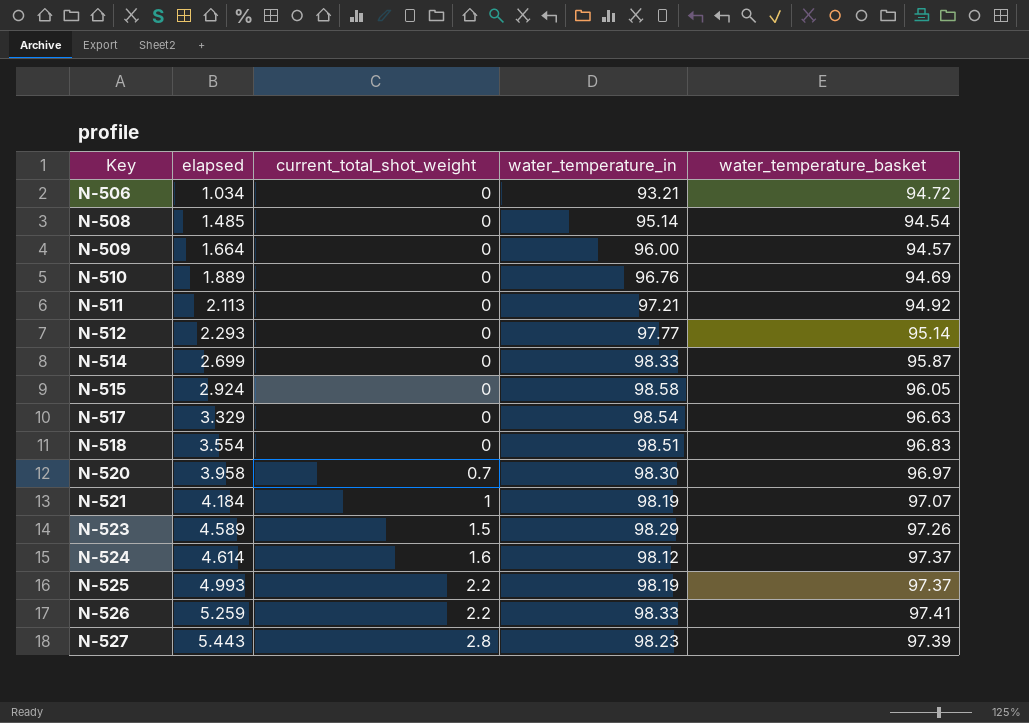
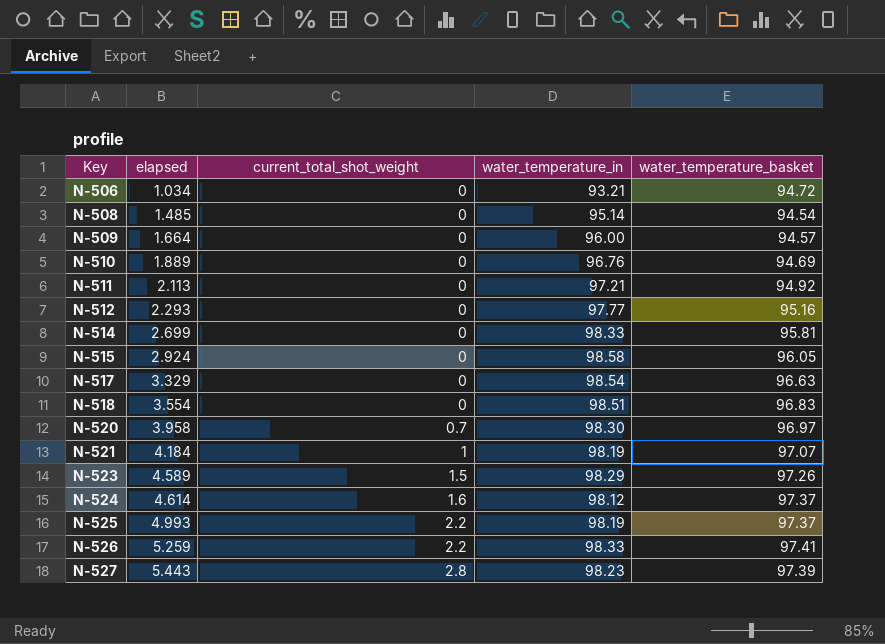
N-512 | water_temperature_basket: 95.14 -> 95.16
N-514 | water_temperature_basket: 95.87 -> 95.81

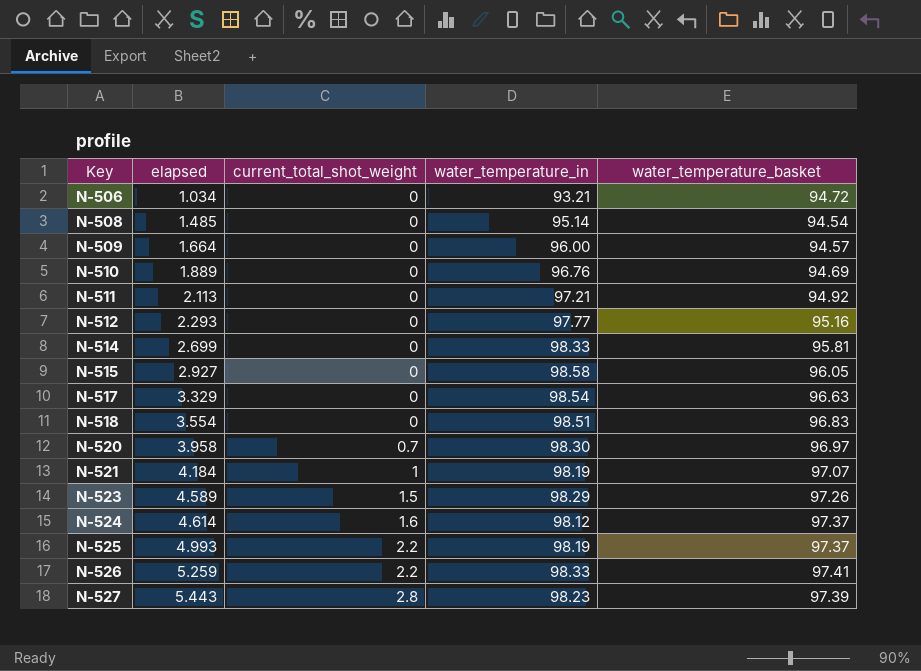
N-515 | elapsed: 2.924 -> 2.927

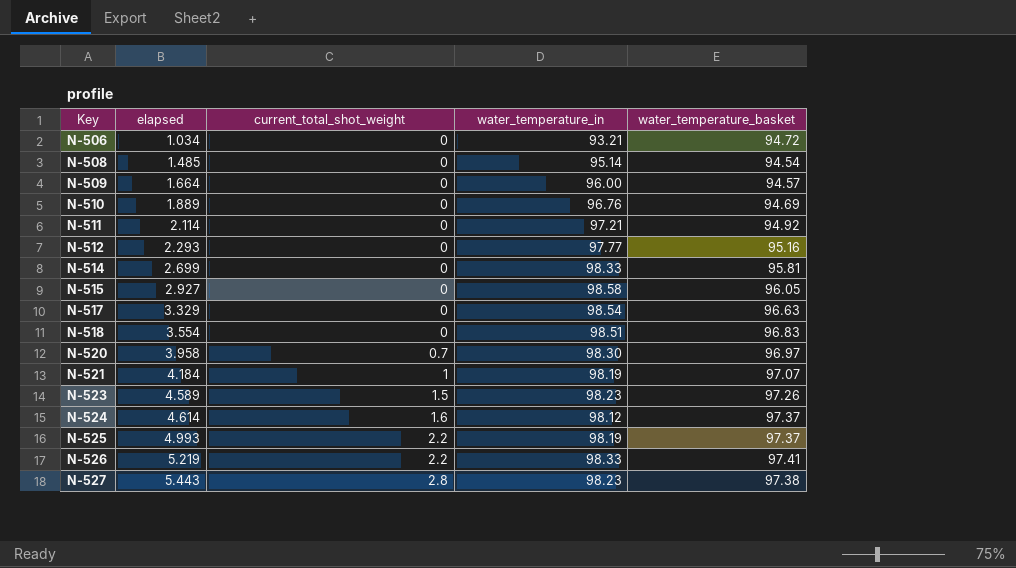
N-511 | elapsed: 2.113 -> 2.114
N-523 | water_temperature_in: 98.29 -> 98.23
N-526 | elapsed: 5.259 -> 5.219
N-527 | water_temperature_basket: 97.39 -> 97.38

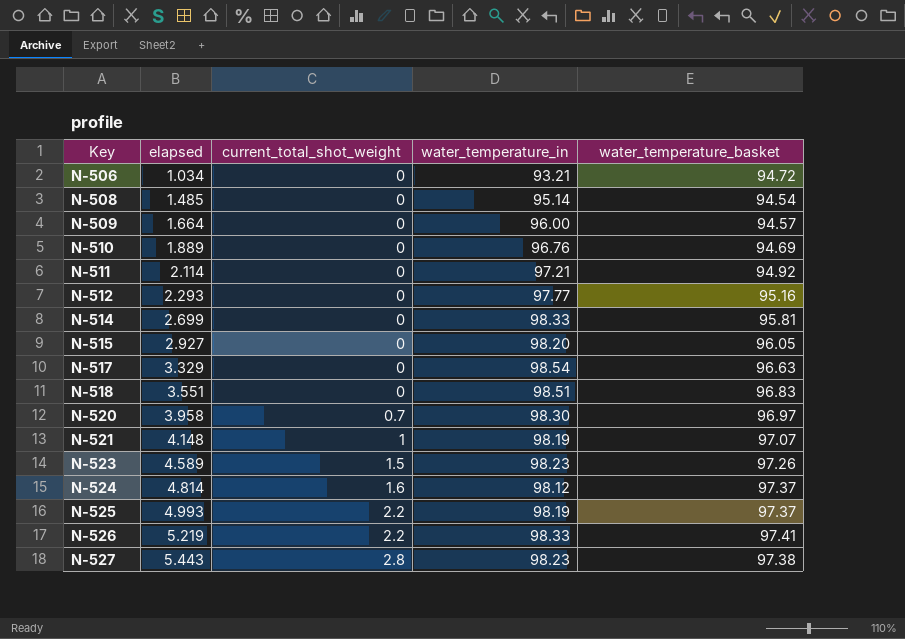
N-515 | water_temperature_in: 98.58 -> 98.20
N-518 | elapsed: 3.554 -> 3.551
N-521 | elapsed: 4.184 -> 4.148
N-524 | elapsed: 4.614 -> 4.814

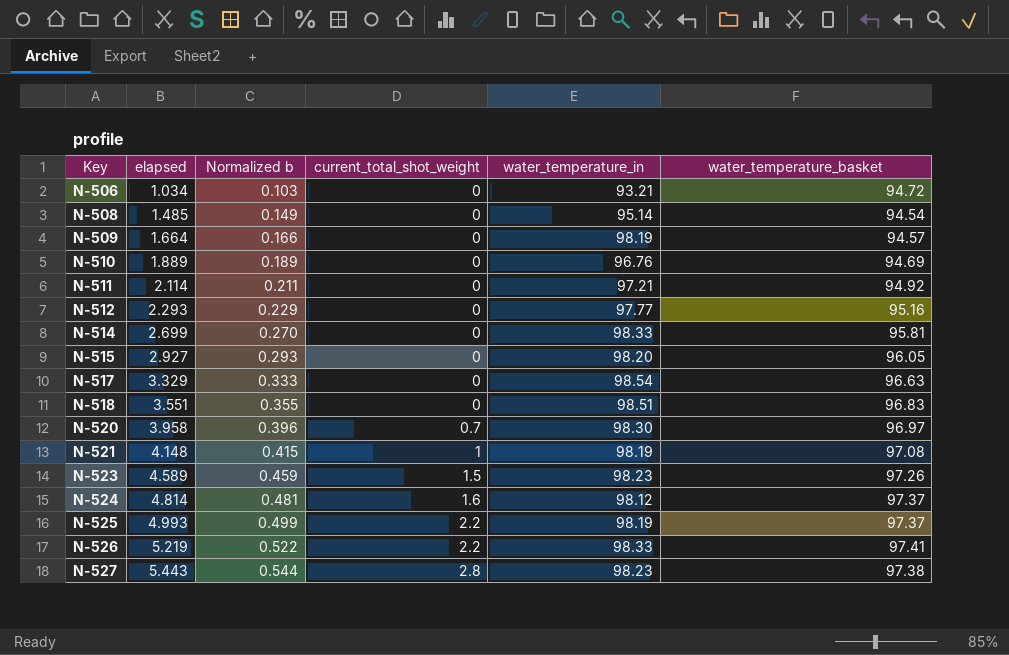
column Normalized b | formula: none -> [elapsed] * 0.1
N-509 | water_temperature_in: 96.00 -> 98.19
N-521 | water_temperature_basket: 97.07 -> 97.08

